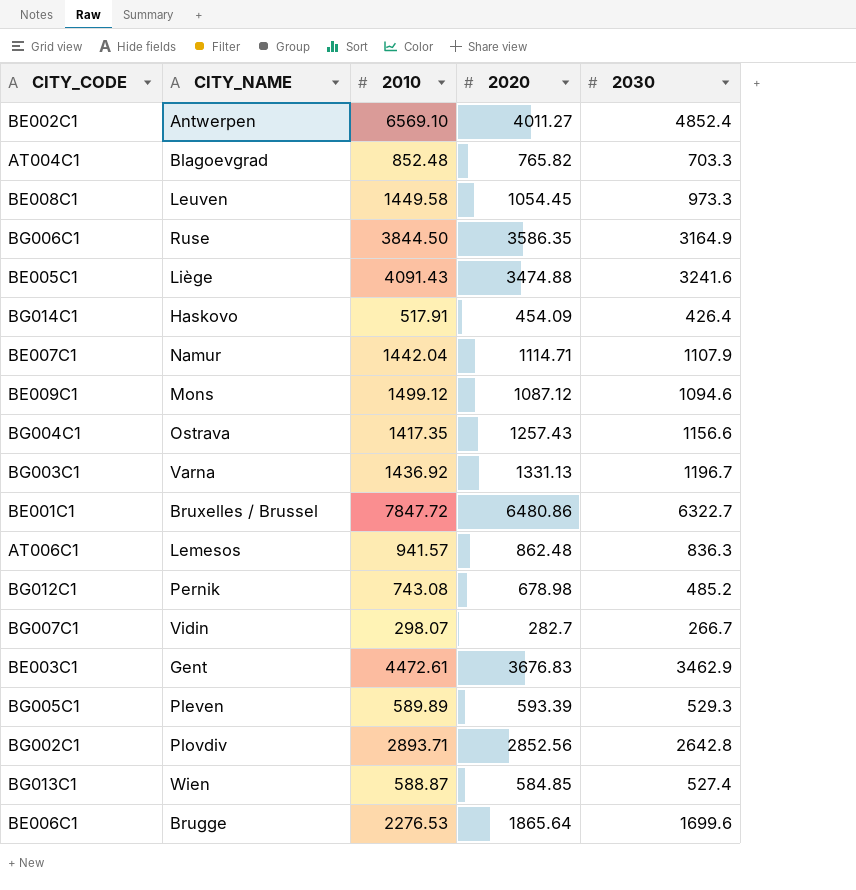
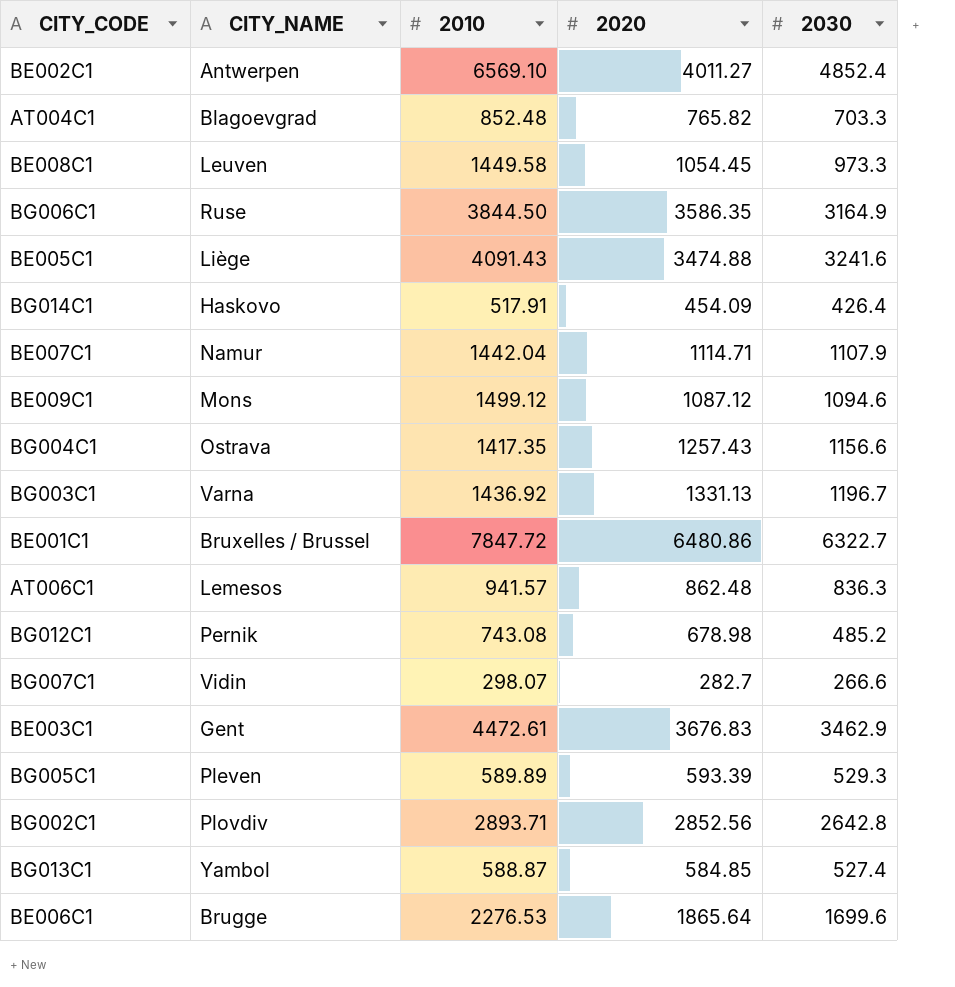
BG007C1 | 2030: 266.7 -> 266.6
BG013C1 | CITY_NAME: Wien -> Yambol

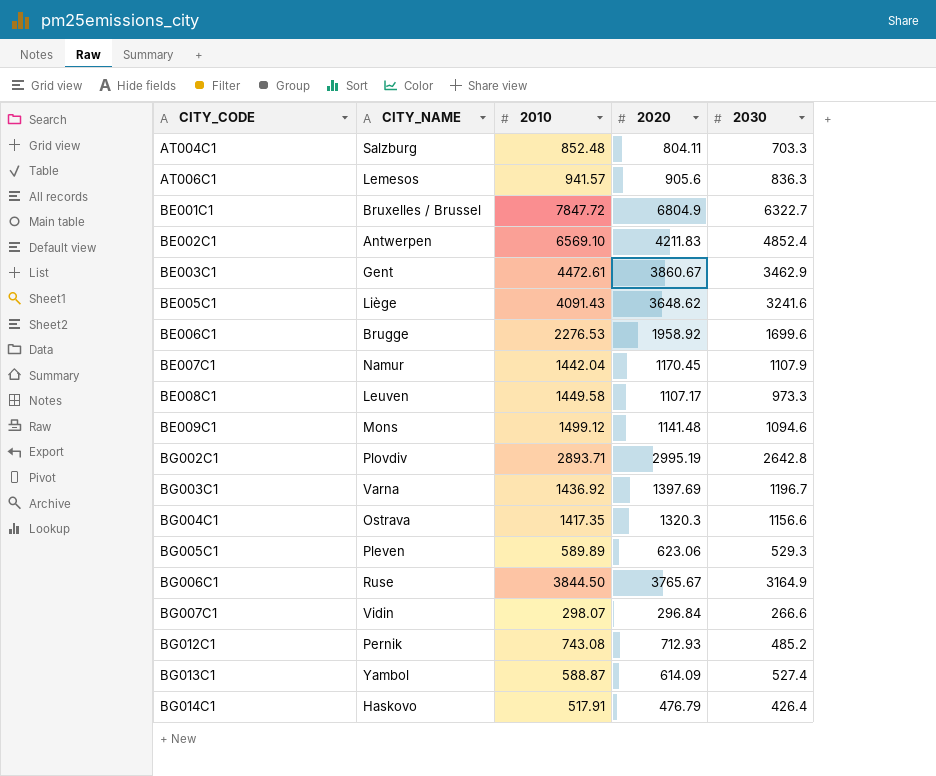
row order: none -> CITY_CODE ascending
AT004C1 | CITY_NAME: Blagoevgrad -> Salzburg
AT004C1 | 2020: 765.82 -> 804.11
AT006C1 | 2020: 862.48 -> 905.6
BE001C1 | 2020: 6480.86 -> 6804.9
BE002C1 | 2020: 4011.27 -> 4211.83
BE003C1 | 2020: 3676.83 -> 3860.67
BE005C1 | 2020: 3474.88 -> 3648.62
BE006C1 | 2020: 1865.64 -> 1958.92
BE007C1 | 2020: 1114.71 -> 1170.45
BE008C1 | 2020: 1054.45 -> 1107.17
BE009C1 | 2020: 1087.12 -> 1141.48
BG002C1 | 2020: 2852.56 -> 2995.19
BG003C1 | 2020: 1331.13 -> 1397.69
BG004C1 | 2020: 1257.43 -> 1320.3
BG005C1 | 2020: 593.39 -> 623.06
BG006C1 | 2020: 3586.35 -> 3765.67
BG007C1 | 2020: 282.7 -> 296.84
BG012C1 | 2020: 678.98 -> 712.93
BG013C1 | 2020: 584.85 -> 614.09
BG014C1 | 2020: 454.09 -> 476.79

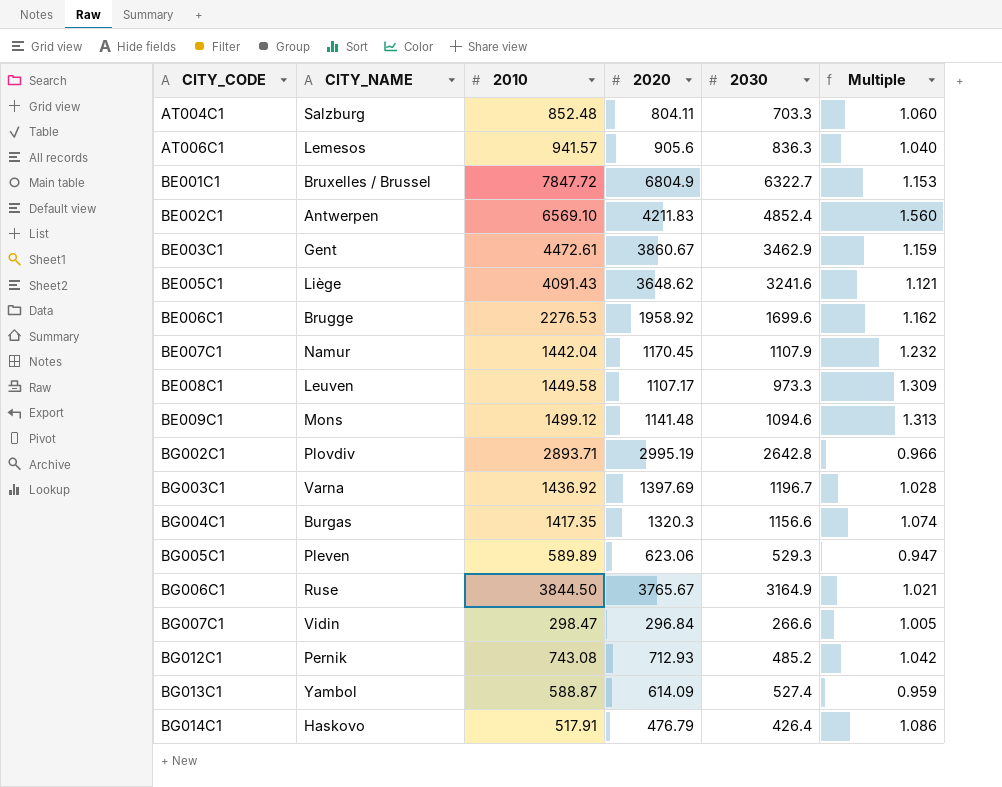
column Multiple | formula: none -> [2010] / [2020]
BG004C1 | CITY_NAME: Ostrava -> Burgas
BG007C1 | 2010: 298.07 -> 298.47

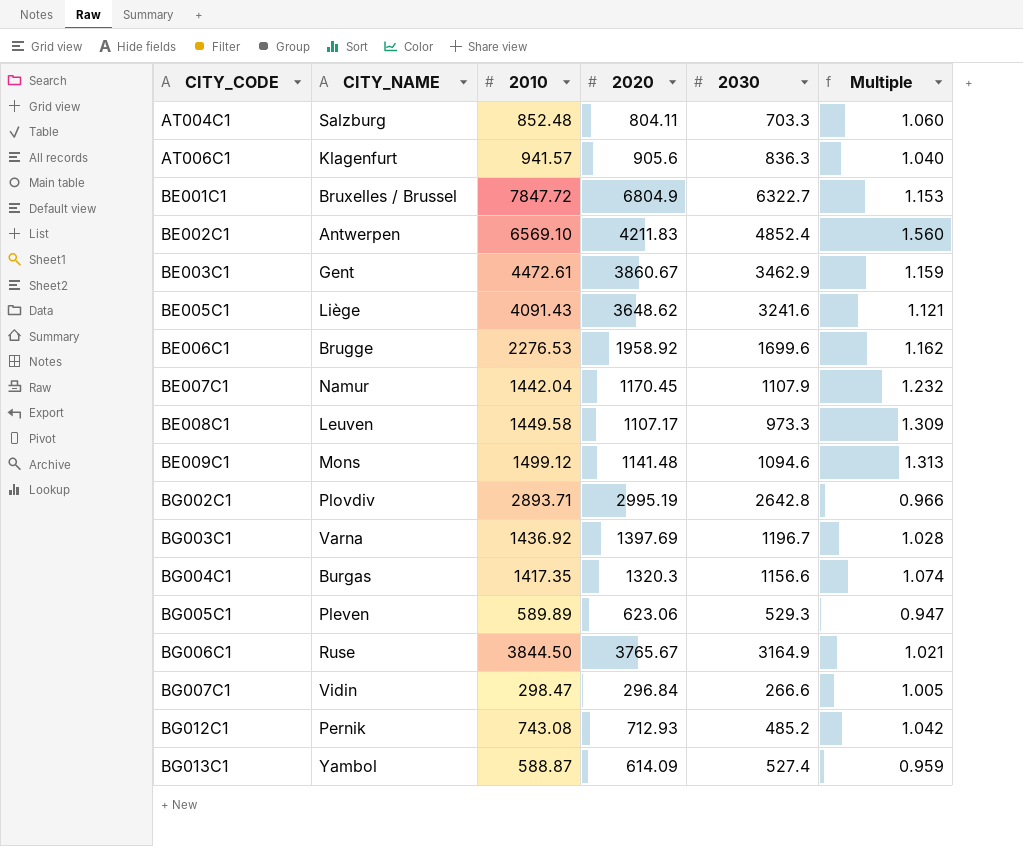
row BG014C1: Haskovo | 517.91 | 476.79 | 426.4 | 1.086 -> none
AT006C1 | CITY_NAME: Lemesos -> Klagenfurt

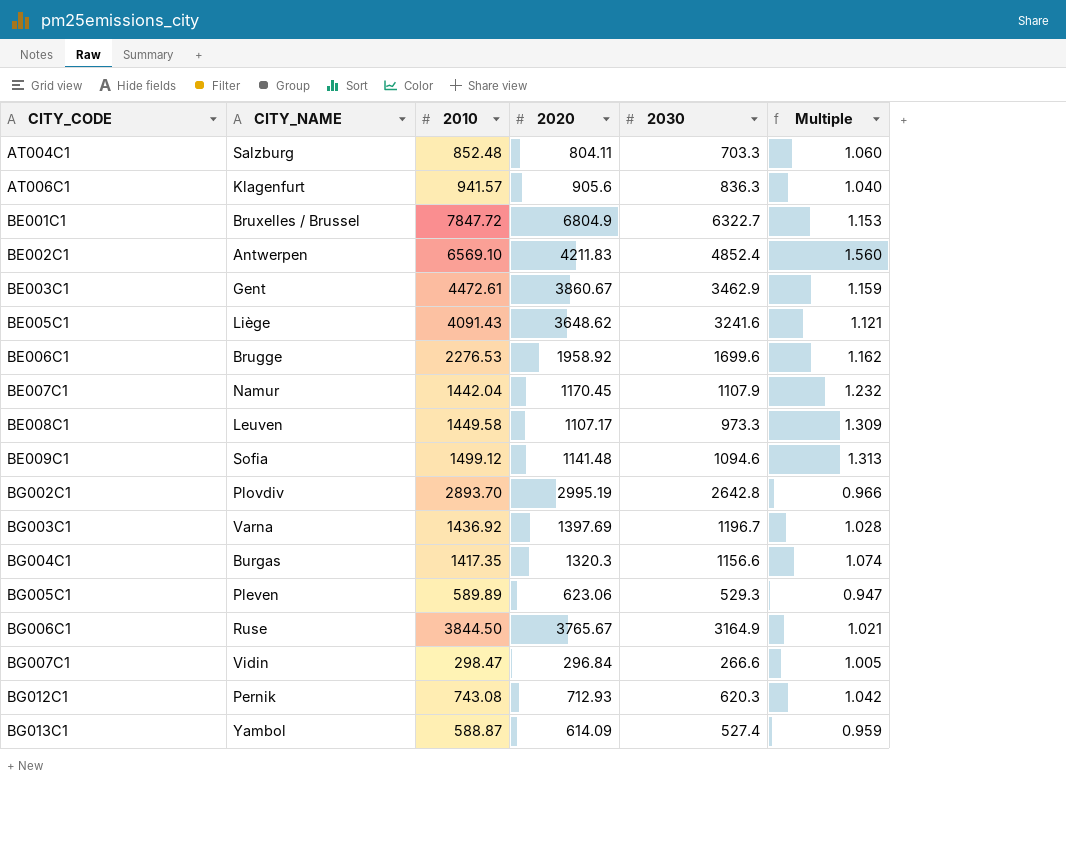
BE009C1 | CITY_NAME: Mons -> Sofia
BG002C1 | 2010: 2893.71 -> 2893.70
BG012C1 | 2030: 485.2 -> 620.3

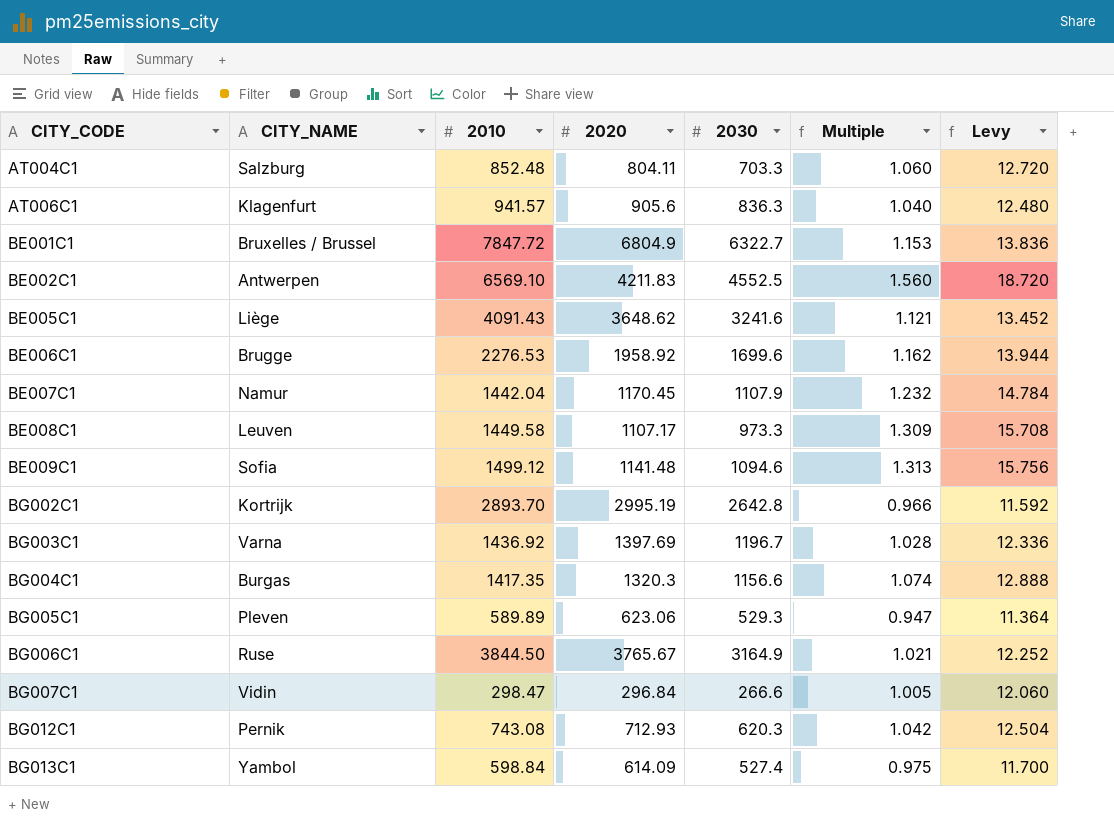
column Levy | formula: none -> [Multiple] * 12
row BE003C1: Gent | 4472.61 | 3860.67 | 3462.9 | 1.159 -> none
BE002C1 | 2030: 4852.4 -> 4552.5
BG002C1 | CITY_NAME: Plovdiv -> Kortrijk
BG013C1 | 2010: 588.87 -> 598.84
BG013C1 | Multiple: 0.959 -> 0.975

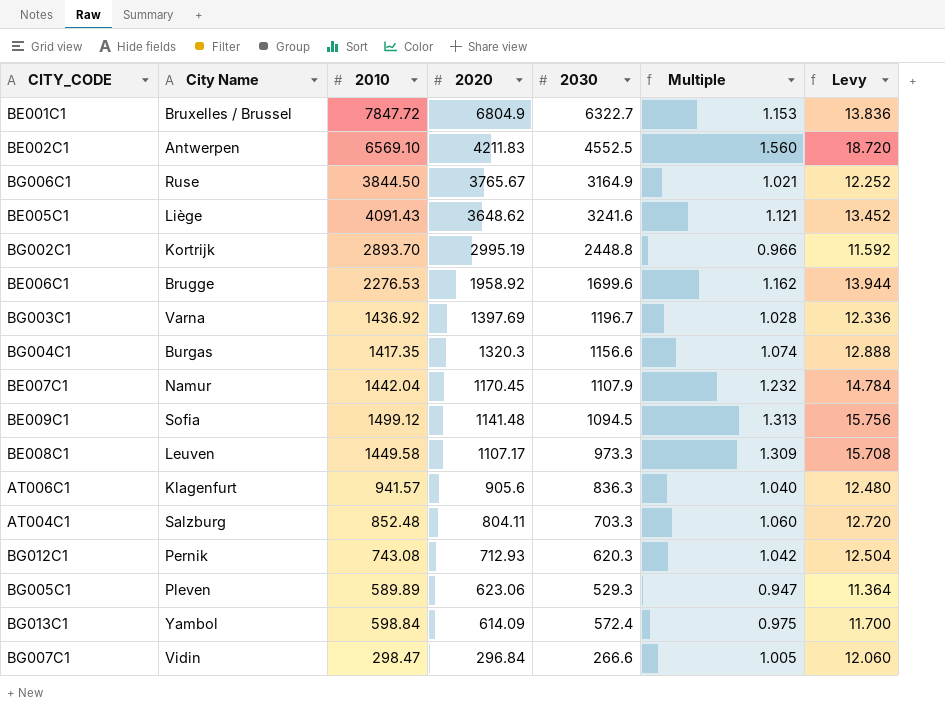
row order: CITY_CODE ascending -> 2020 descending
column name: CITY_NAME -> City Name
BG002C1 | 2030: 2642.8 -> 2448.8
BE009C1 | 2030: 1094.6 -> 1094.5
BG013C1 | 2030: 527.4 -> 572.4

